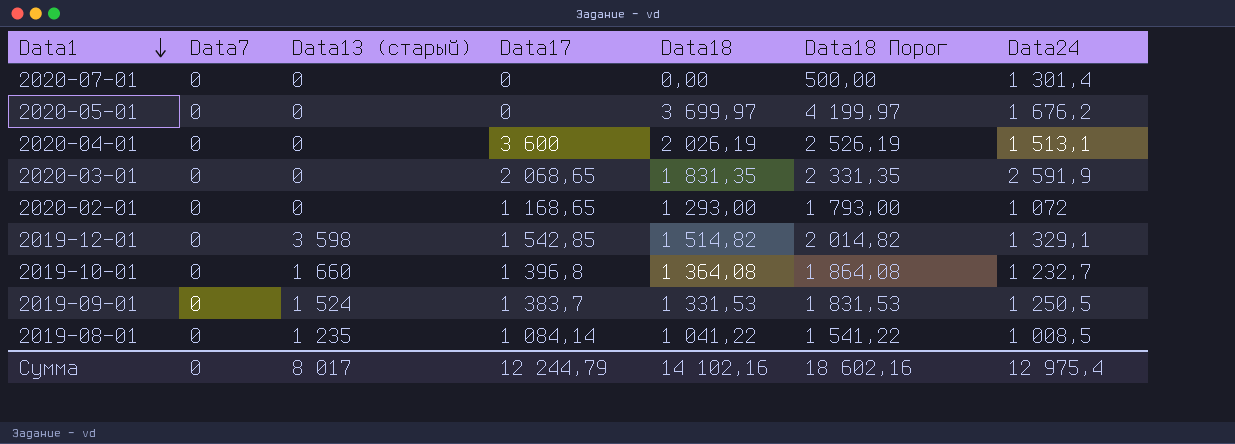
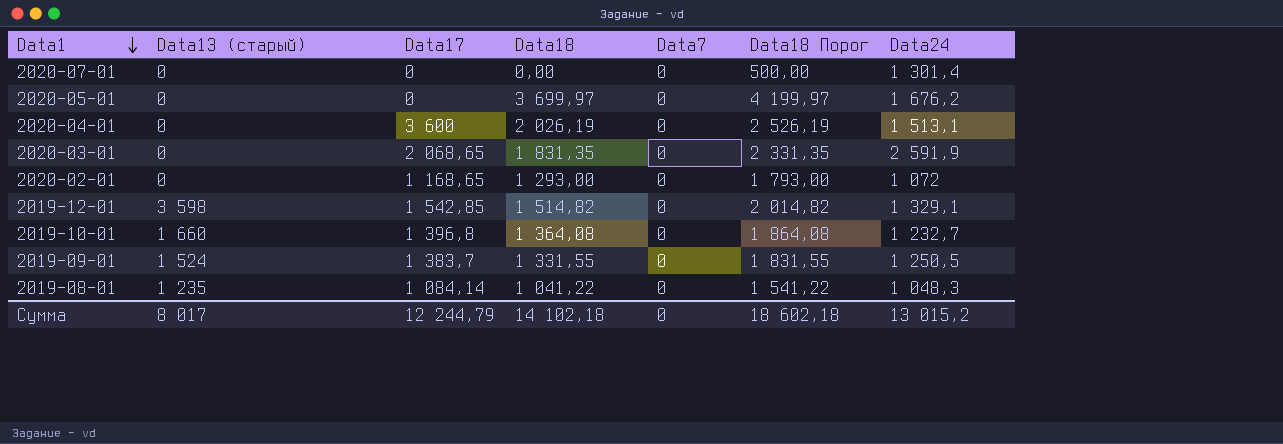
column Data7 | position: 2 -> 5
2019-09-01 | Data18: 1 331,53 -> 1 331,55
2019-09-01 | Data18 Порог: 1 831,53 -> 1 831,55
2019-08-01 | Data24: 1 008,5 -> 1 048,3
Сумма | Data18: 14 102,16 -> 14 102,18
Сумма | Data18 Порог: 18 602,16 -> 18 602,18
Сумма | Data24: 12 975,4 -> 13 015,2

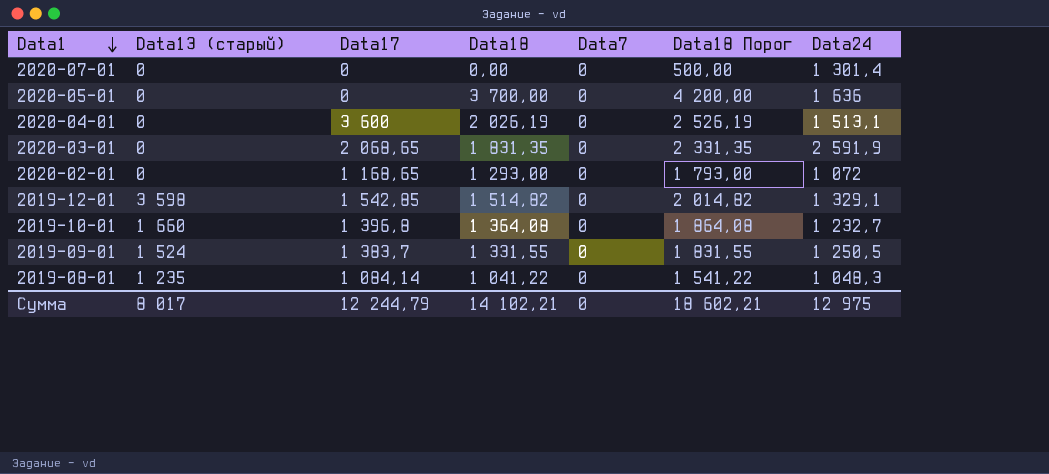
2020-05-01 | Data18: 3 699,97 -> 3 700,00
2020-05-01 | Data18 Порог: 4 199,97 -> 4 200,00
2020-05-01 | Data24: 1 676,2 -> 1 636
Сумма | Data18: 14 102,18 -> 14 102,21
Сумма | Data18 Порог: 18 602,18 -> 18 602,21
Сумма | Data24: 13 015,2 -> 12 975

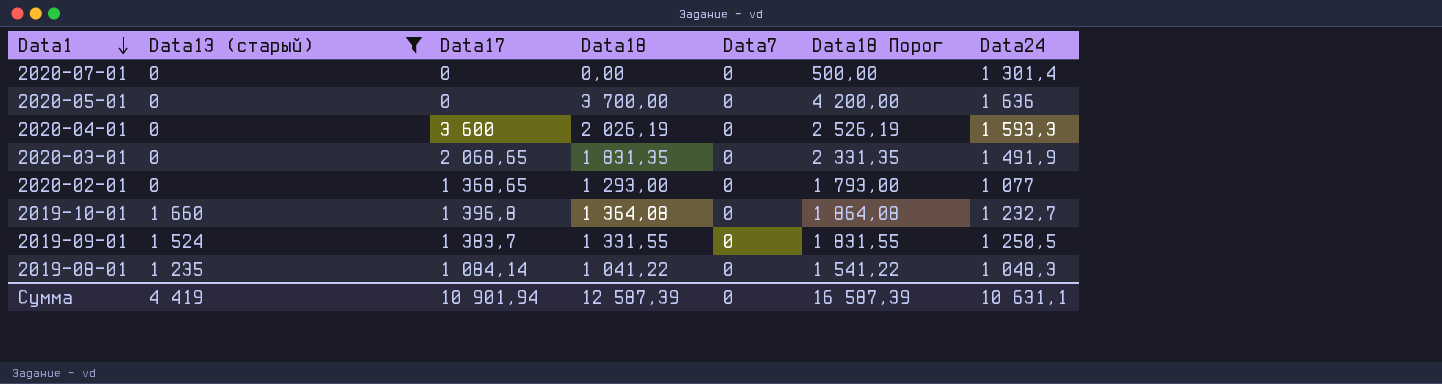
filter: none -> Data13 (старый) != 3 598
2020-04-01 | Data24: 1 513,1 -> 1 593,3
2020-03-01 | Data24: 2 591,9 -> 1 491,9
2020-02-01 | Data17: 1 168,65 -> 1 368,65
2020-02-01 | Data24: 1 072 -> 1 077
Сумма | Data13 (старый): 8 017 -> 4 419
Сумма | Data17: 12 244,79 -> 10 901,94
Сумма | Data18: 14 102,21 -> 12 587,39
Сумма | Data18 Порог: 18 602,21 -> 16 587,39
Сумма | Data24: 12 975 -> 10 631,1

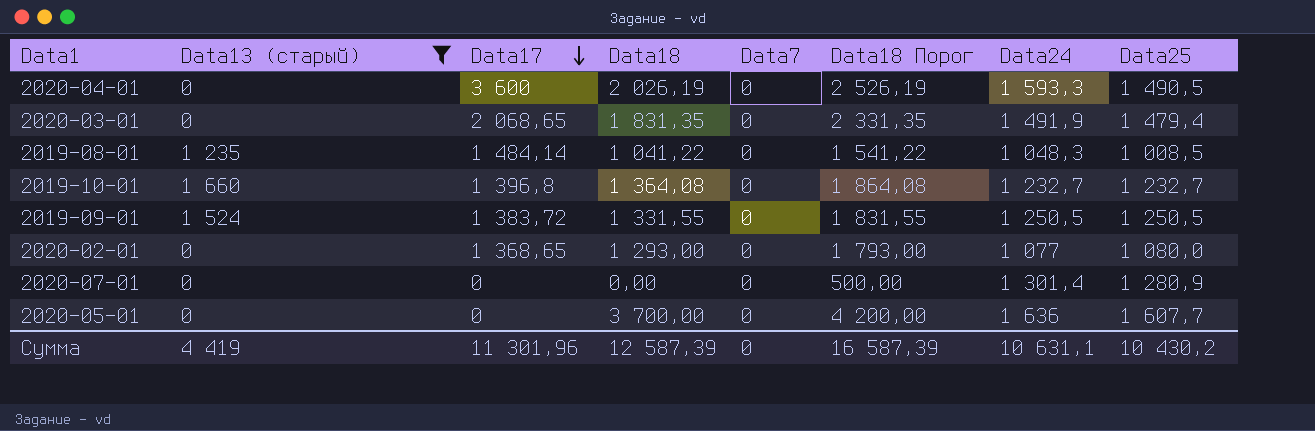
row order: Data1 descending -> Data17 descending
column Data25 | position: none -> 8
2019-08-01 | Data17: 1 084,14 -> 1 484,14
2019-09-01 | Data17: 1 383,7 -> 1 383,72
Сумма | Data17: 10 901,94 -> 11 301,96

